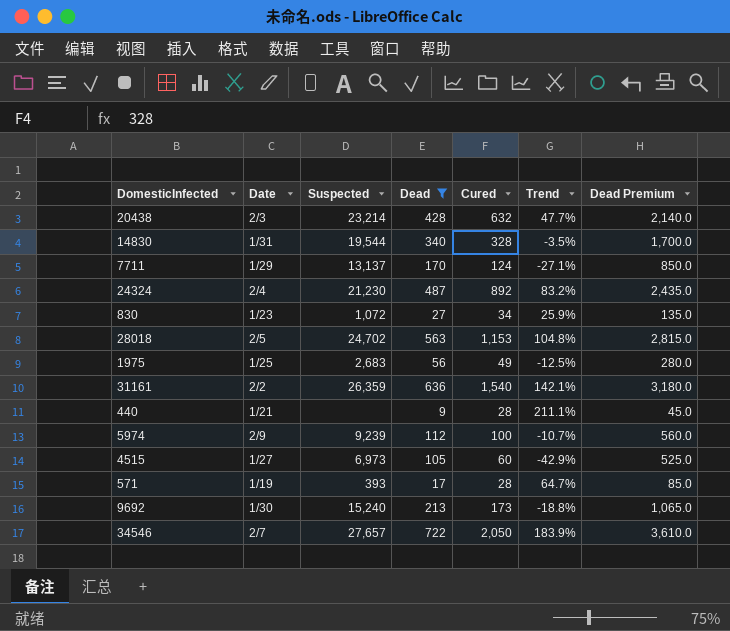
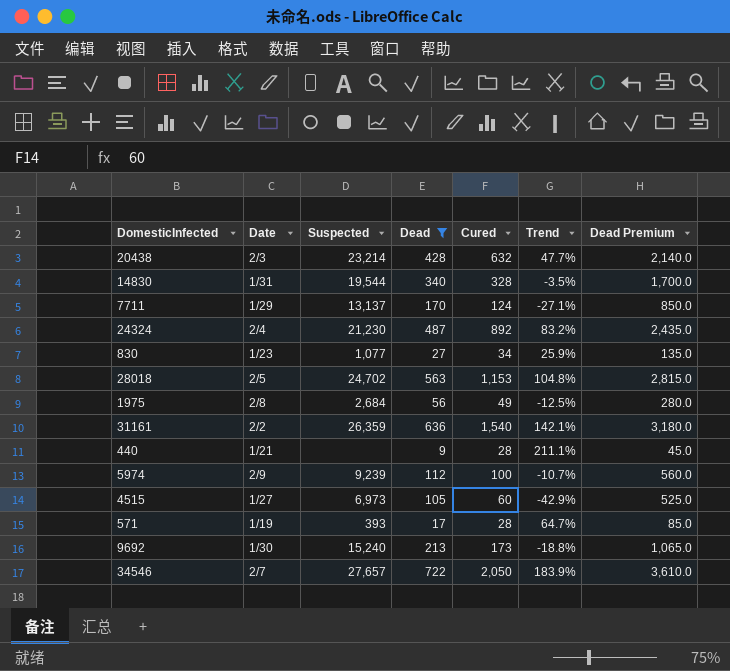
830 | Suspected: 1,072 -> 1,077
1975 | Date: 1/25 -> 2/8
1975 | Suspected: 2,683 -> 2,684

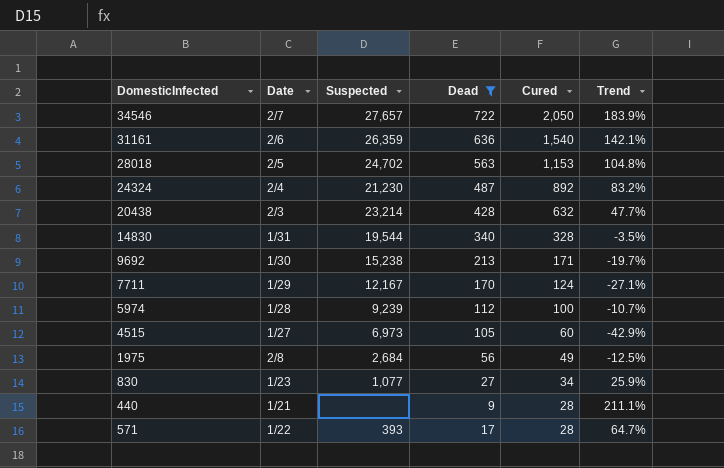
row order: none -> Cured descending
column Dead Premium | formula: [Dead] * 5 -> none
31161 | Date: 2/2 -> 2/6
9692 | Suspected: 15,240 -> 15,238
9692 | Cured: 173 -> 171
9692 | Trend: -18.8% -> -19.7%
7711 | Suspected: 13,137 -> 12,167
5974 | Date: 2/9 -> 1/28
571 | Date: 1/19 -> 1/22

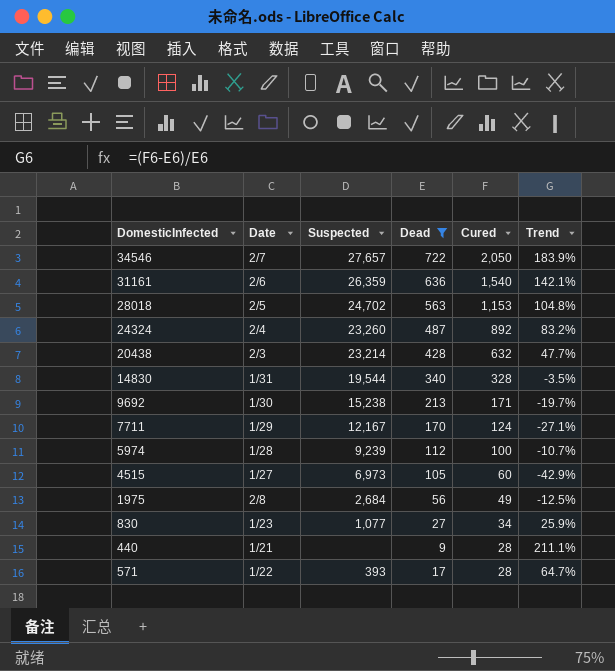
24324 | Suspected: 21,230 -> 23,260

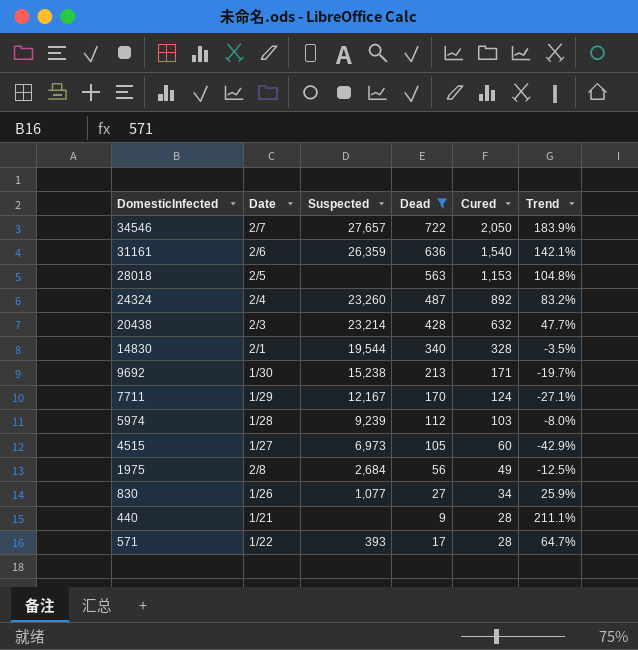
28018 | Suspected: 24,702 -> none
14830 | Date: 1/31 -> 2/1
5974 | Cured: 100 -> 103
5974 | Trend: -10.7% -> -8.0%
830 | Date: 1/23 -> 1/26

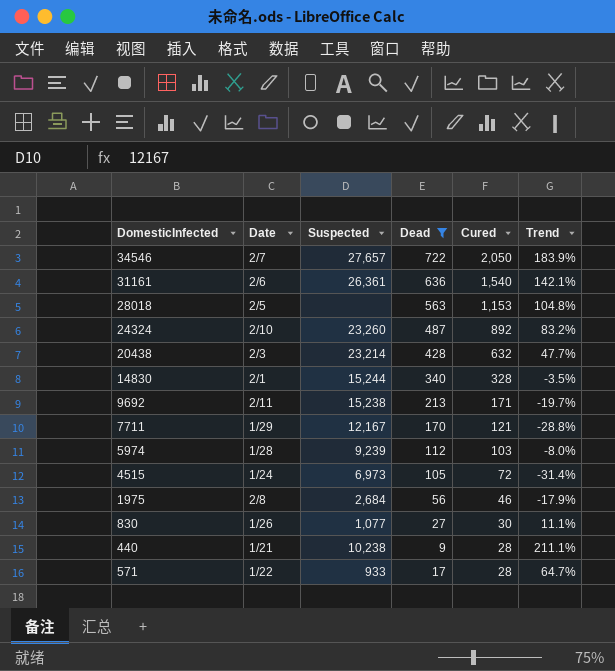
31161 | Suspected: 26,359 -> 26,361
24324 | Date: 2/4 -> 2/10
14830 | Suspected: 19,544 -> 15,244
9692 | Date: 1/30 -> 2/11
7711 | Cured: 124 -> 121
7711 | Trend: -27.1% -> -28.8%
4515 | Date: 1/27 -> 1/24
4515 | Cured: 60 -> 72
4515 | Trend: -42.9% -> -31.4%
1975 | Cured: 49 -> 46
1975 | Trend: -12.5% -> -17.9%
830 | Cured: 34 -> 30
830 | Trend: 25.9% -> 11.1%
440 | Suspected: none -> 10,238
571 | Suspected: 393 -> 933

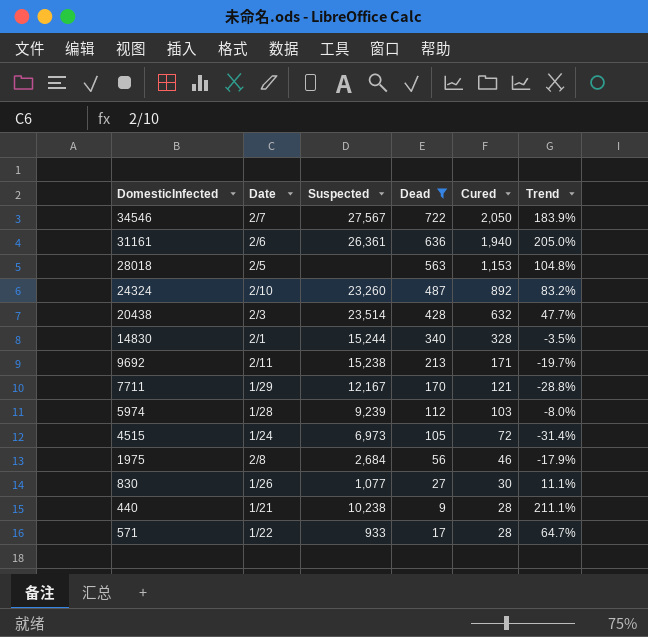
34546 | Suspected: 27,657 -> 27,567
31161 | Cured: 1,540 -> 1,940
31161 | Trend: 142.1% -> 205.0%
20438 | Suspected: 23,214 -> 23,514

